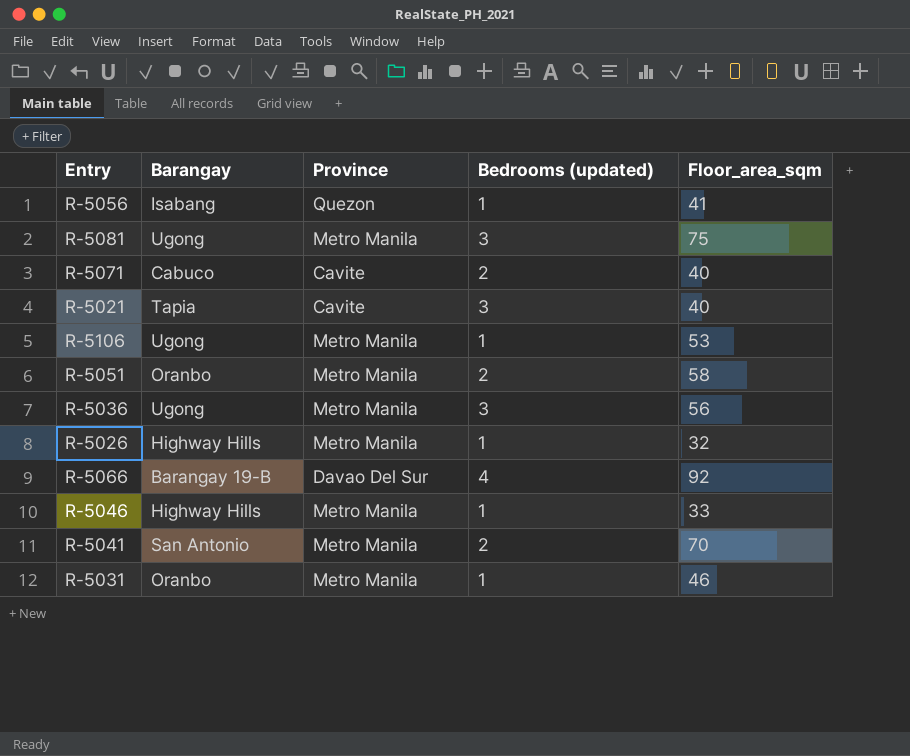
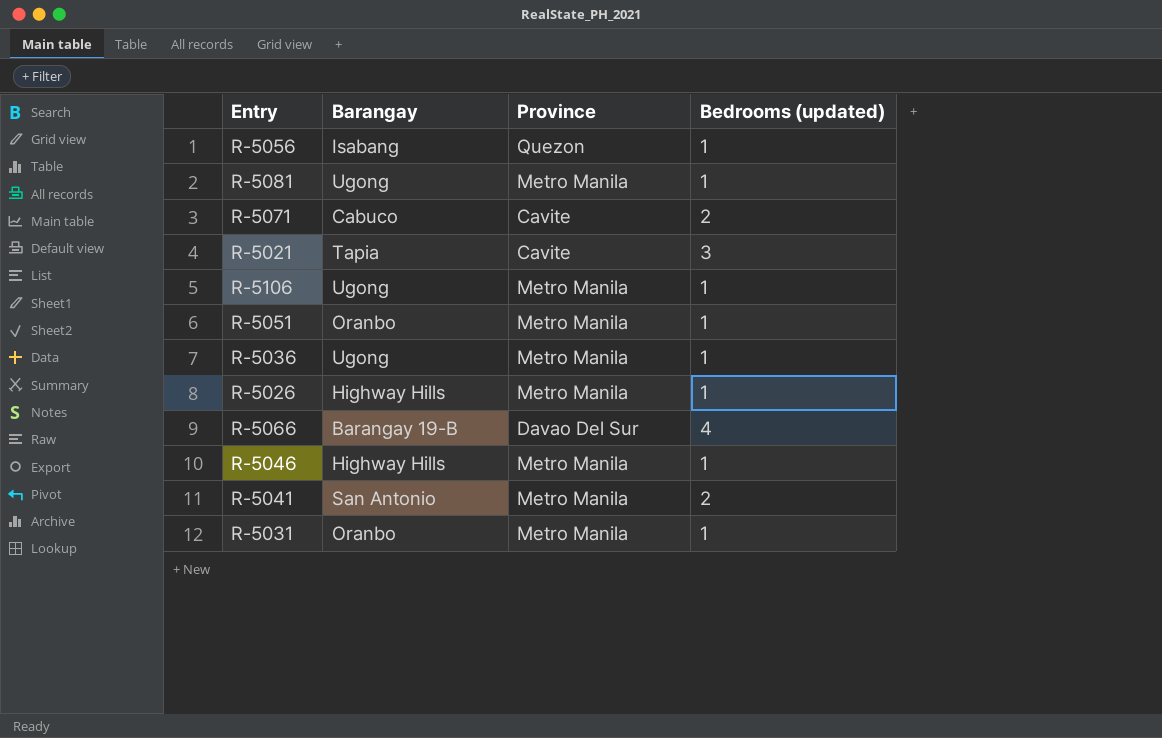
column Floor_area_sqm | position: 5 -> none
R-5081 | Bedrooms (updated): 3 -> 1
R-5051 | Bedrooms (updated): 2 -> 1
R-5036 | Bedrooms (updated): 3 -> 1

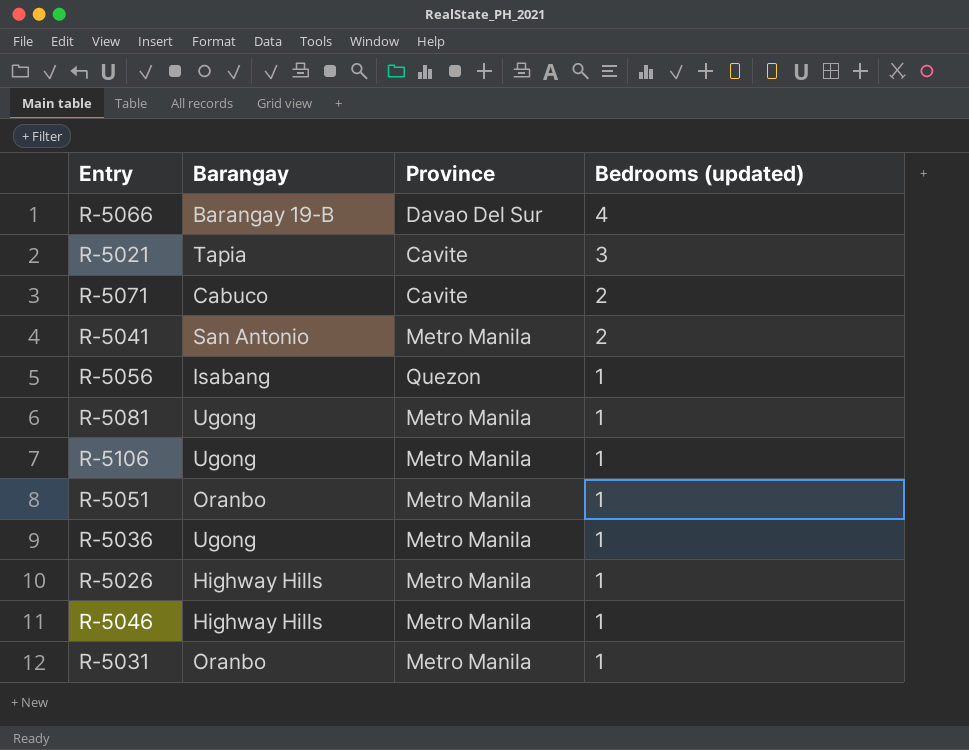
row order: none -> Bedrooms (updated) descending

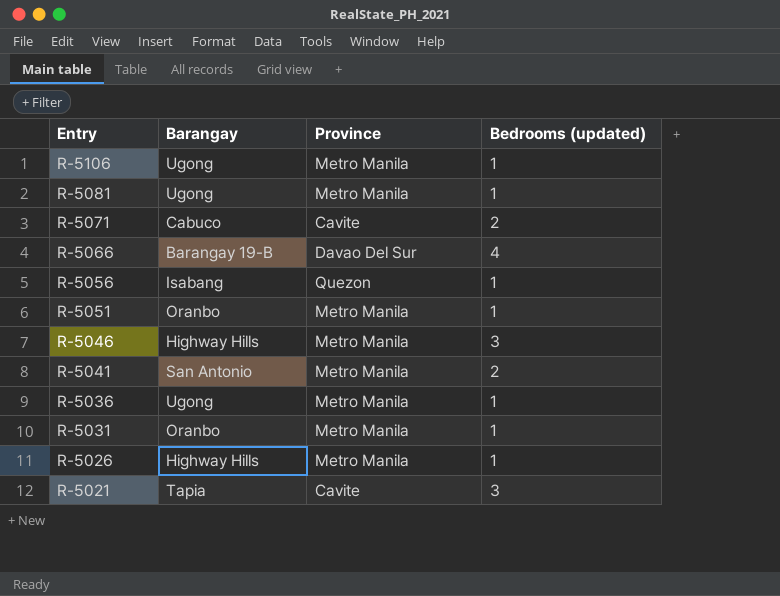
row order: Bedrooms (updated) descending -> Entry descending
R-5046 | Bedrooms (updated): 1 -> 3

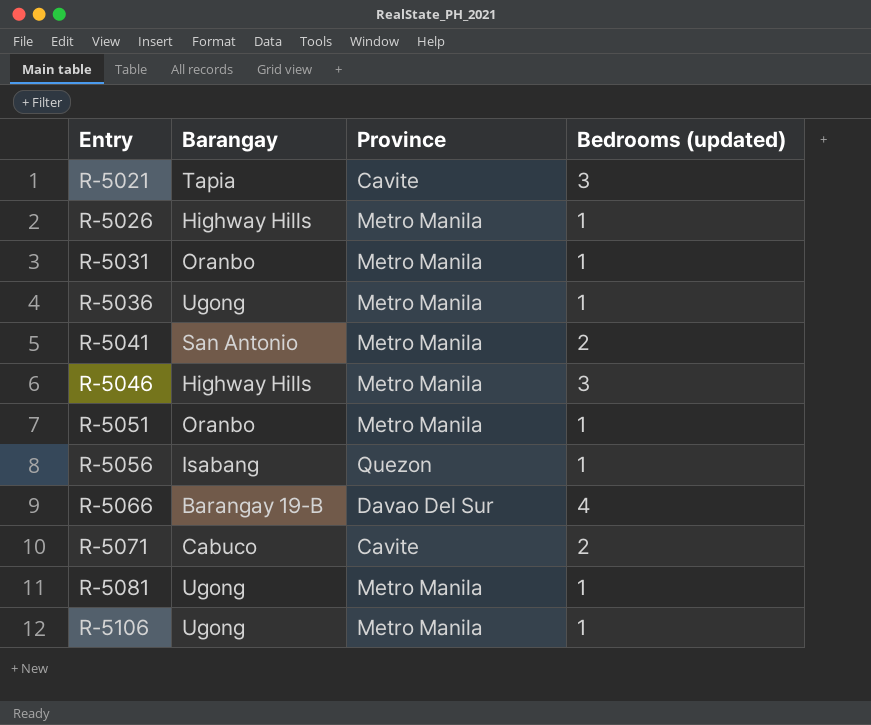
row order: Entry descending -> Entry ascending

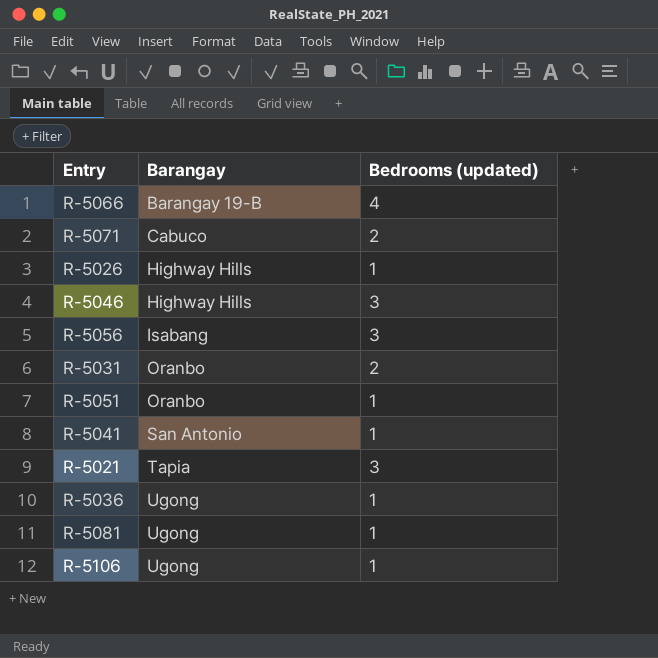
row order: Entry ascending -> Barangay ascending
column Province | position: 3 -> none
R-5056 | Bedrooms (updated): 1 -> 3
R-5031 | Bedrooms (updated): 1 -> 2
R-5041 | Bedrooms (updated): 2 -> 1

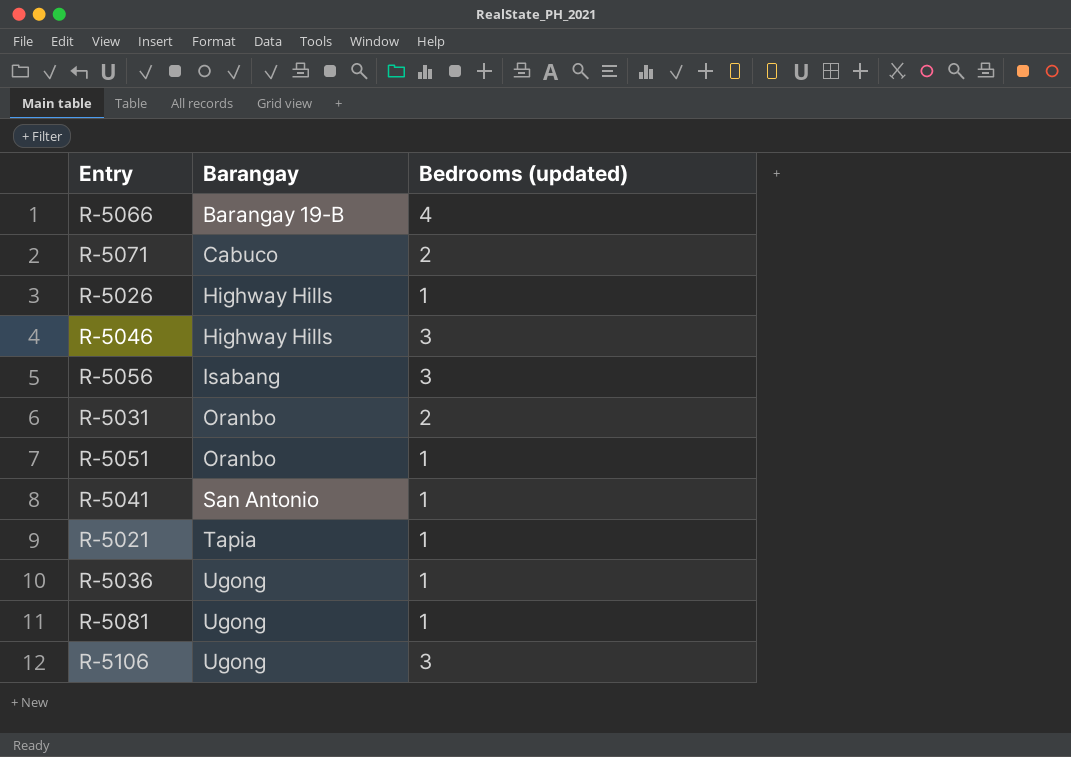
R-5021 | Bedrooms (updated): 3 -> 1
R-5106 | Bedrooms (updated): 1 -> 3

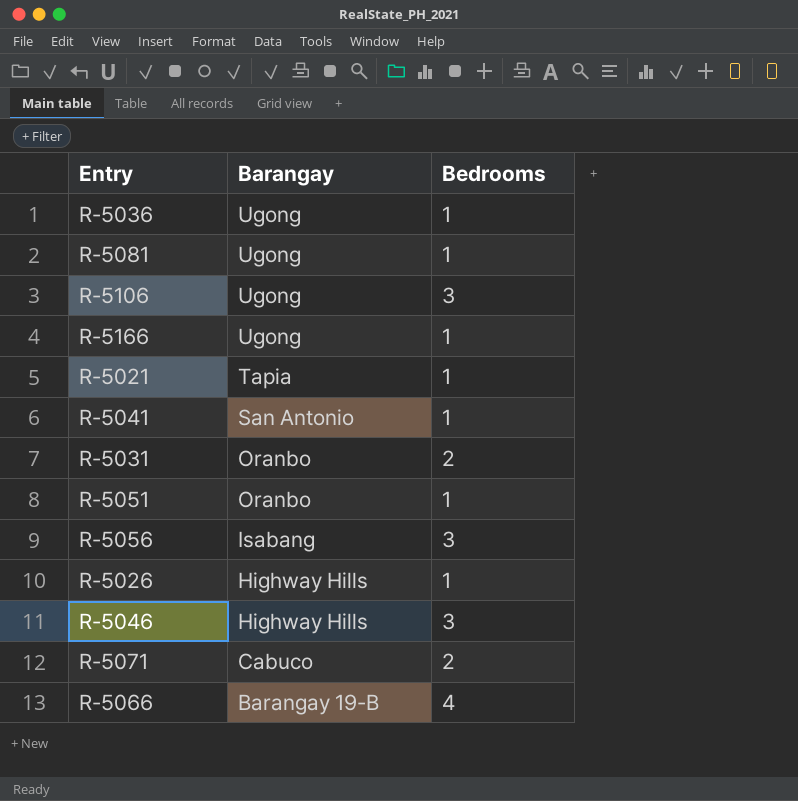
row order: Barangay ascending -> Barangay descending
column name: Bedrooms (updated) -> Bedrooms
row R-5166: none -> Ugong | 1

